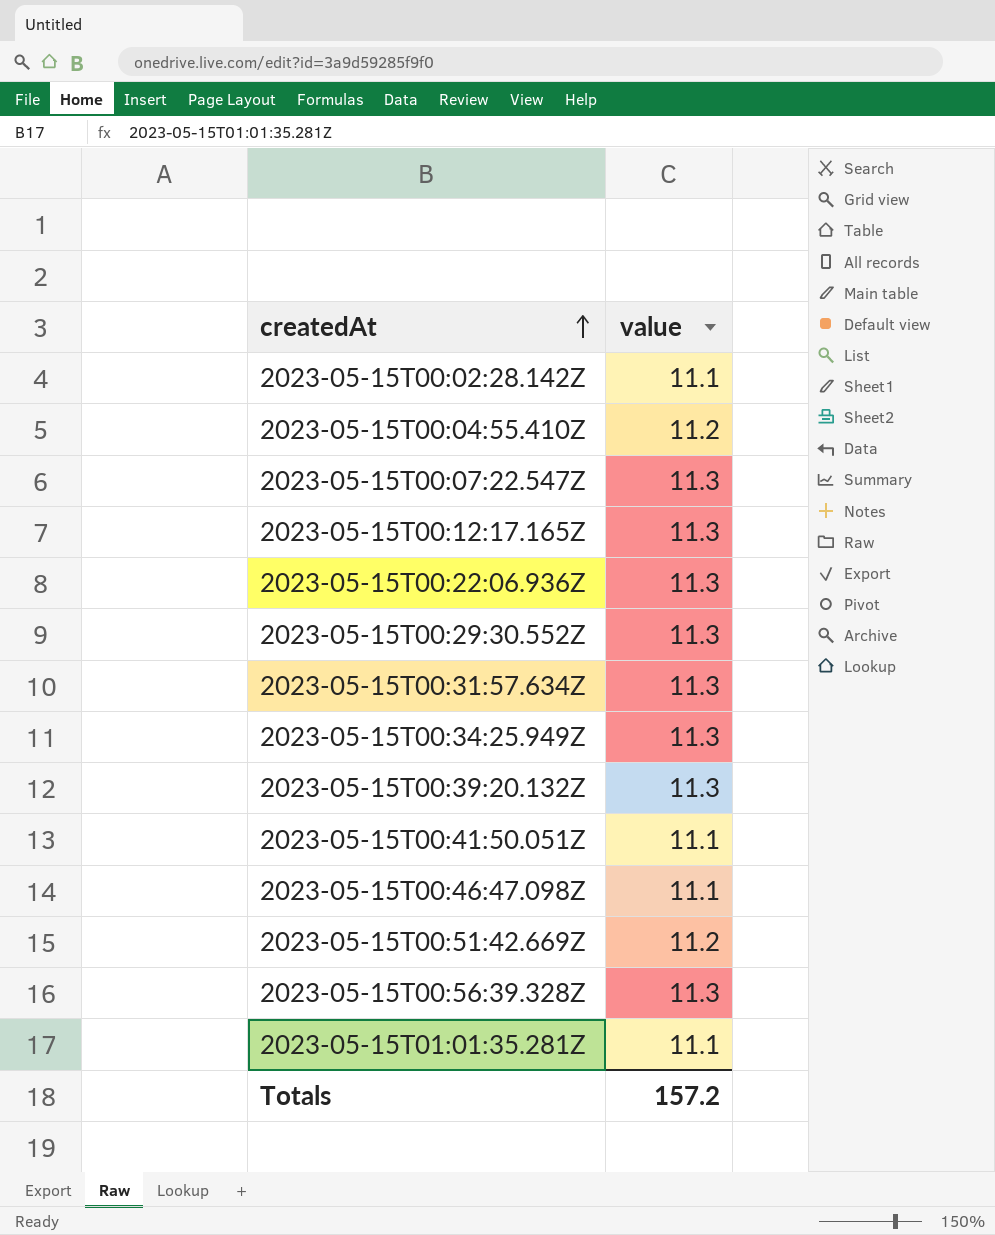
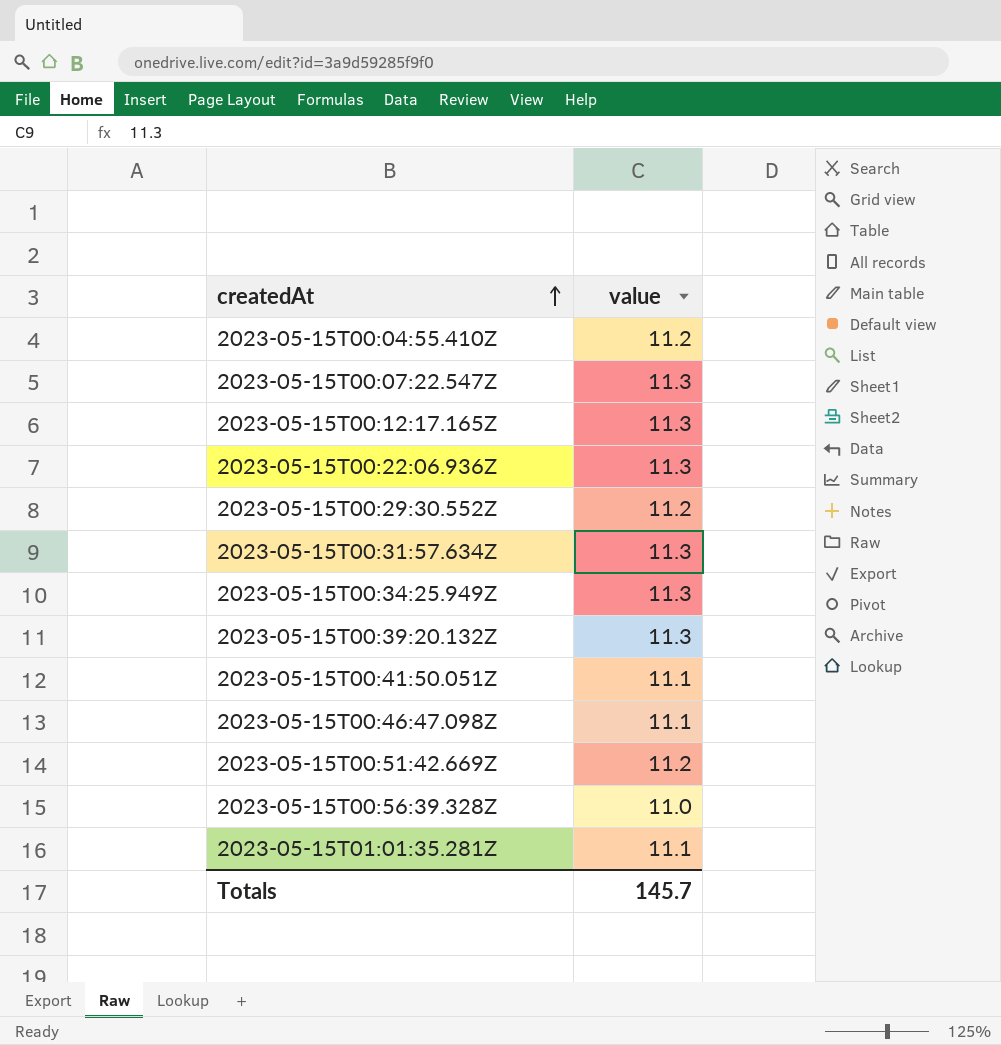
row 2023-05-15T00:02:28.142Z: 11.1 -> none
2023-05-15T00:29:30.552Z | value: 11.3 -> 11.2
2023-05-15T00:56:39.328Z | value: 11.3 -> 11.0
Totals | value: 157.2 -> 145.7

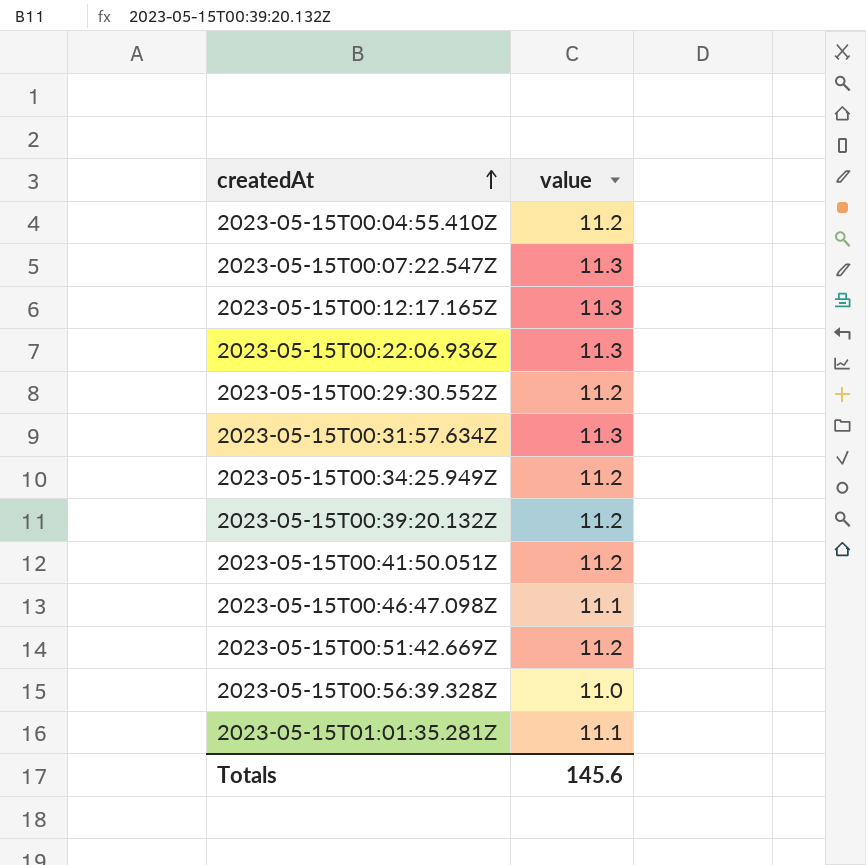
2023-05-15T00:34:25.949Z | value: 11.3 -> 11.2
2023-05-15T00:39:20.132Z | value: 11.3 -> 11.2
2023-05-15T00:41:50.051Z | value: 11.1 -> 11.2
Totals | value: 145.7 -> 145.6

